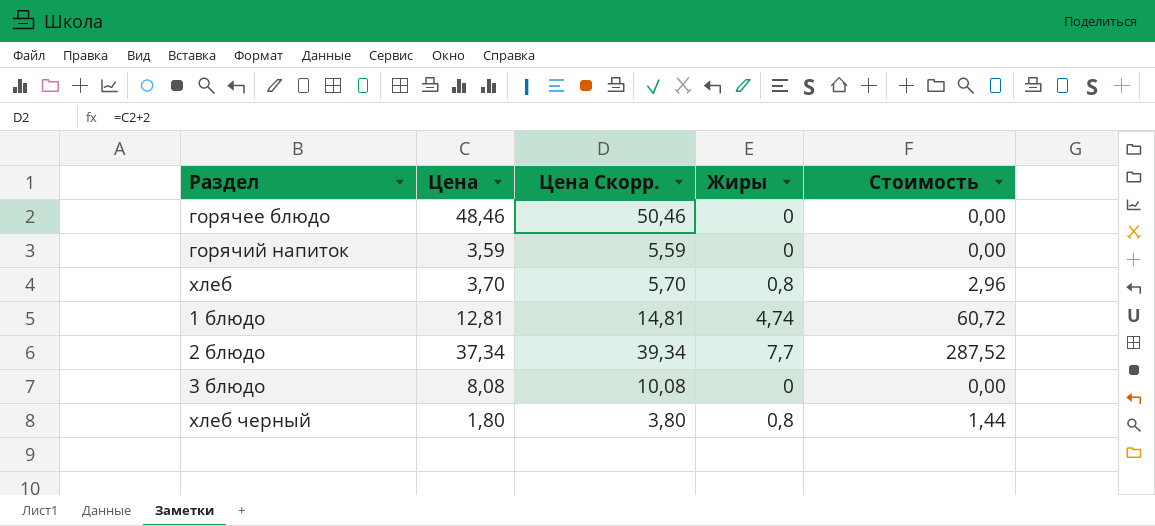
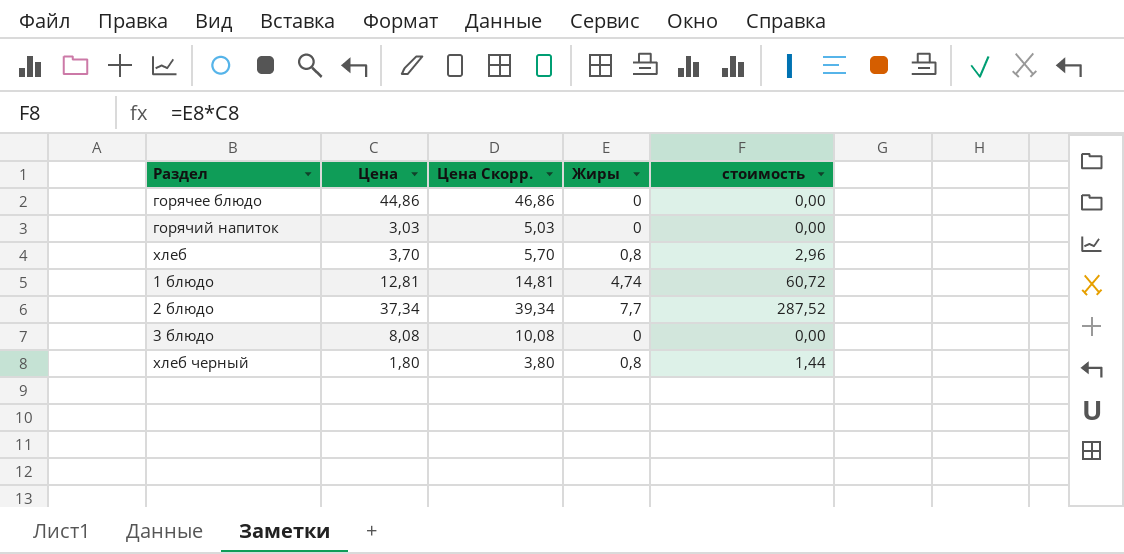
column name: Стоимость -> стоимость
горячее блюдо | Цена: 48,46 -> 44,86
горячее блюдо | Цена Скорр.: 50,46 -> 46,86
горячий напиток | Цена: 3,59 -> 3,03
горячий напиток | Цена Скорр.: 5,59 -> 5,03

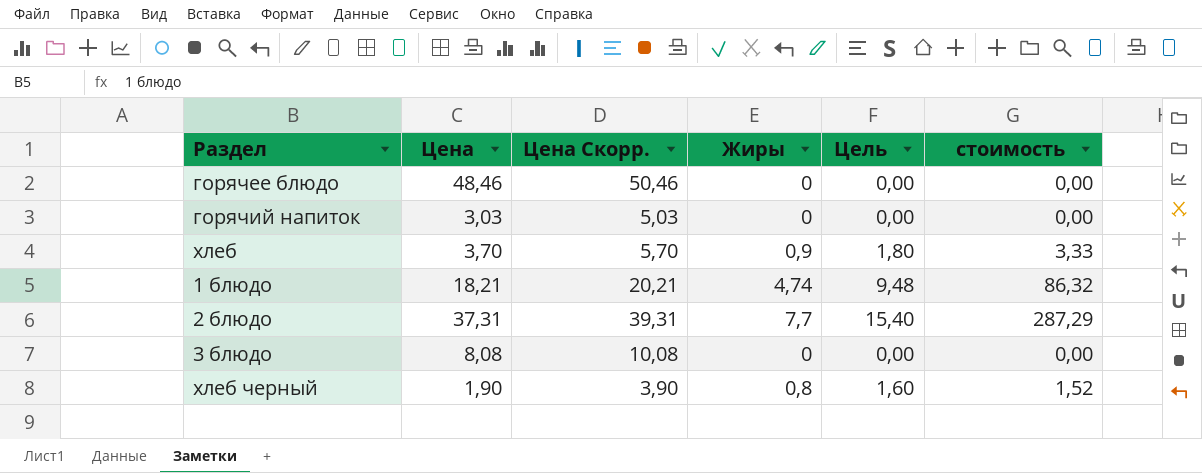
column Цель | formula: none -> [Жиры] * 2
горячее блюдо | Цена: 44,86 -> 48,46
горячее блюдо | Цена Скорр.: 46,86 -> 50,46
хлеб | Жиры: 0,8 -> 0,9
хлеб | стоимость: 2,96 -> 3,33
1 блюдо | Цена: 12,81 -> 18,21
1 блюдо | Цена Скорр.: 14,81 -> 20,21
1 блюдо | стоимость: 60,72 -> 86,32
2 блюдо | Цена: 37,34 -> 37,31
2 блюдо | Цена Скорр.: 39,34 -> 39,31
2 блюдо | стоимость: 287,52 -> 287,29
хлеб черный | Цена: 1,80 -> 1,90
хлеб черный | Цена Скорр.: 3,80 -> 3,90
хлеб черный | стоимость: 1,44 -> 1,52

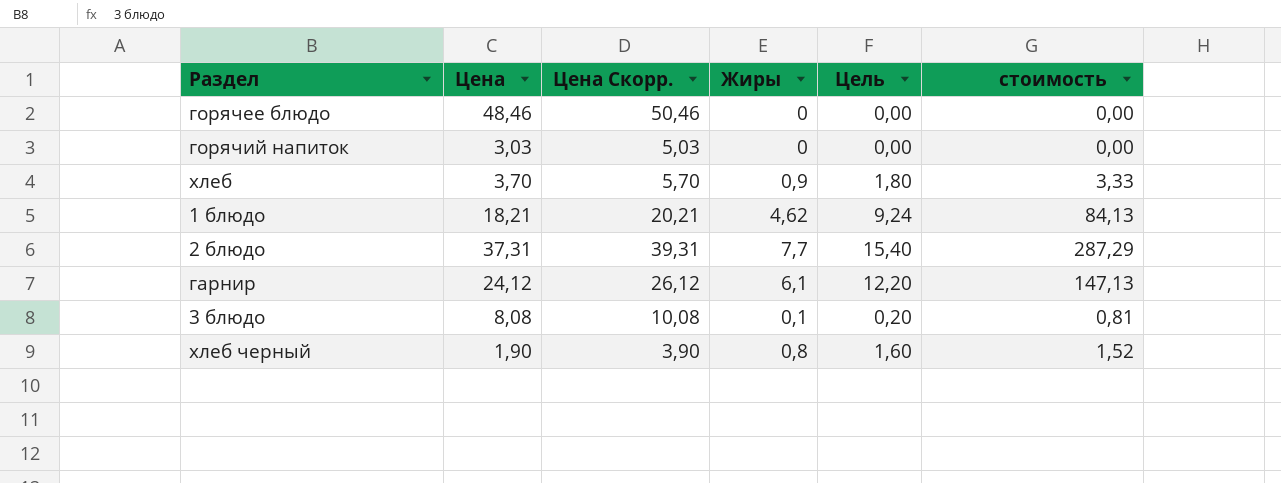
1 блюдо | Жиры: 4,74 -> 4,62
1 блюдо | Цель: 9,48 -> 9,24
1 блюдо | стоимость: 86,32 -> 84,13
row гарнир: none -> 24,12 | 26,12 | 6,1 | 12,20 | 147,13
3 блюдо | Жиры: 0 -> 0,1
3 блюдо | Цель: 0,00 -> 0,20
3 блюдо | стоимость: 0,00 -> 0,81

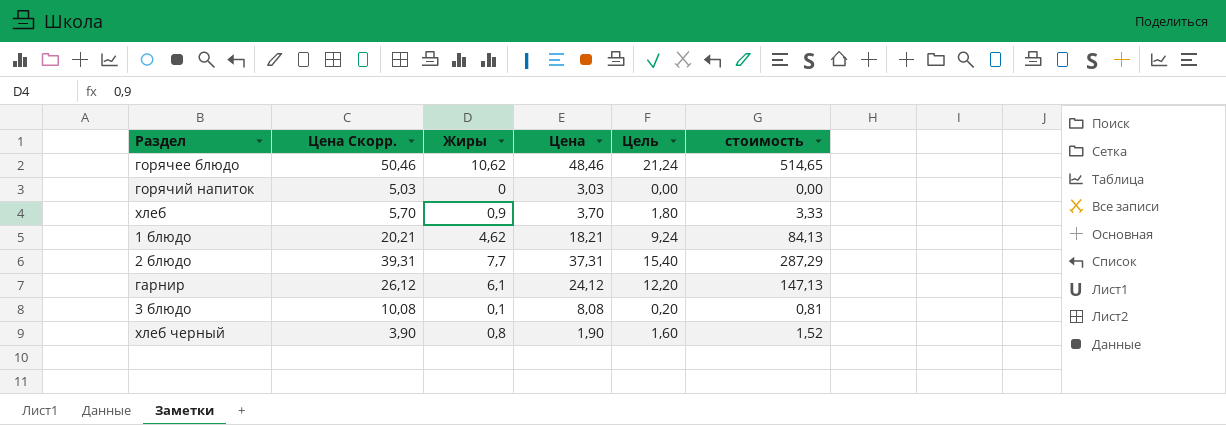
column Цена | position: 2 -> 4
горячее блюдо | Жиры: 0 -> 10,62
горячее блюдо | Цель: 0,00 -> 21,24
горячее блюдо | стоимость: 0,00 -> 514,65

